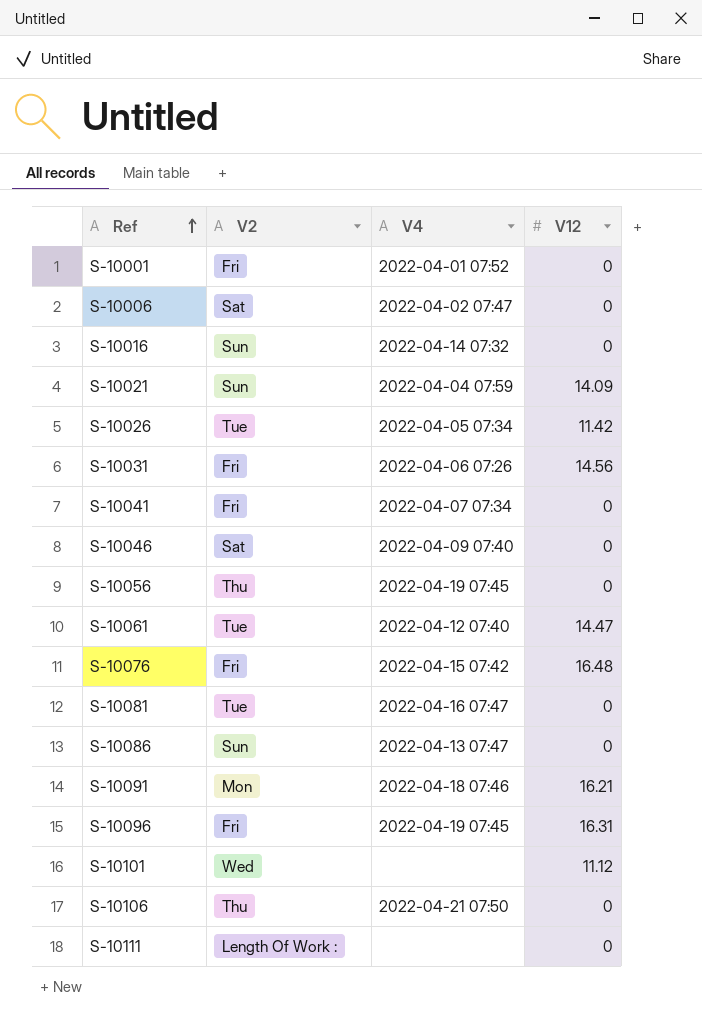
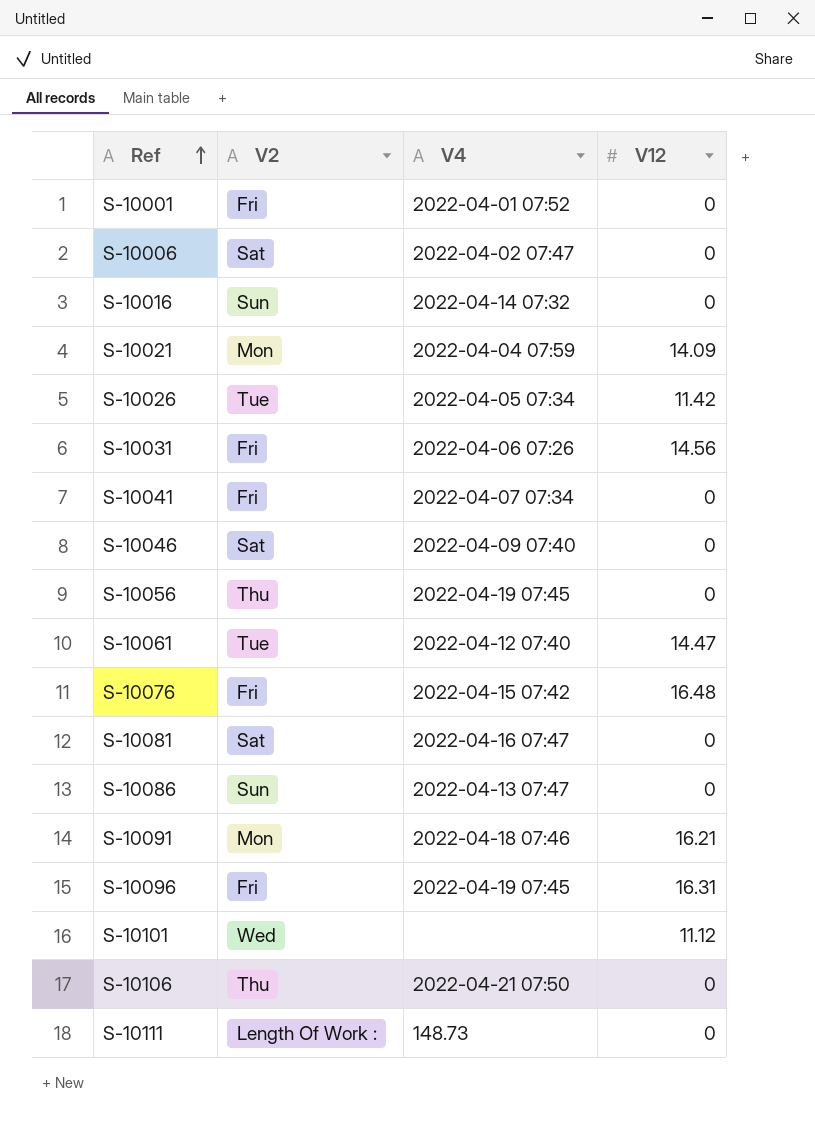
S-10021 | V2: Sun -> Mon
S-10081 | V2: Tue -> Sat
S-10111 | V4: none -> 148.73

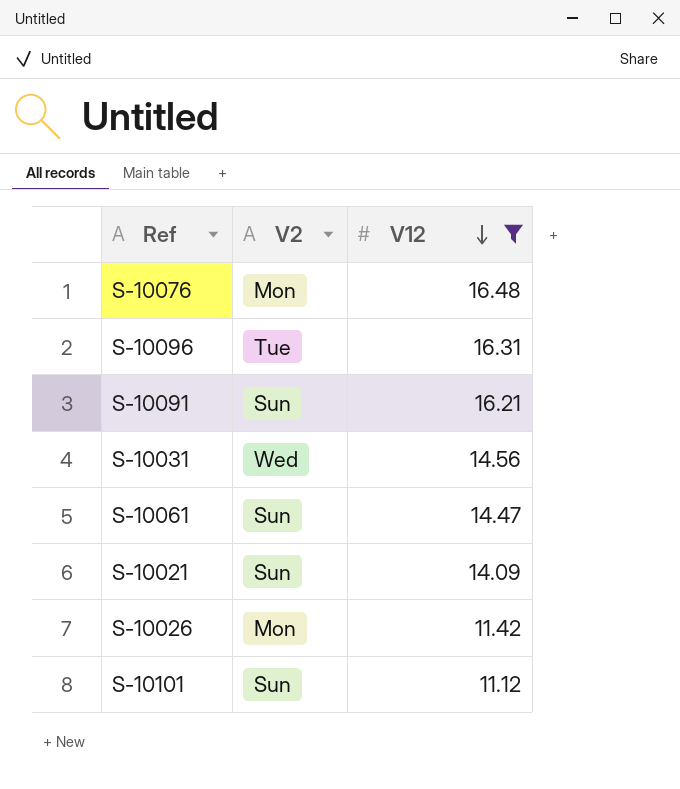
filter: none -> V12 != 0
row order: Ref ascending -> V12 descending
column V4 | position: 3 -> none
S-10076 | V2: Fri -> Mon
S-10096 | V2: Fri -> Tue
S-10091 | V2: Mon -> Sun
S-10031 | V2: Fri -> Wed
S-10061 | V2: Tue -> Sun
S-10021 | V2: Mon -> Sun
S-10026 | V2: Tue -> Mon
S-10101 | V2: Wed -> Sun

